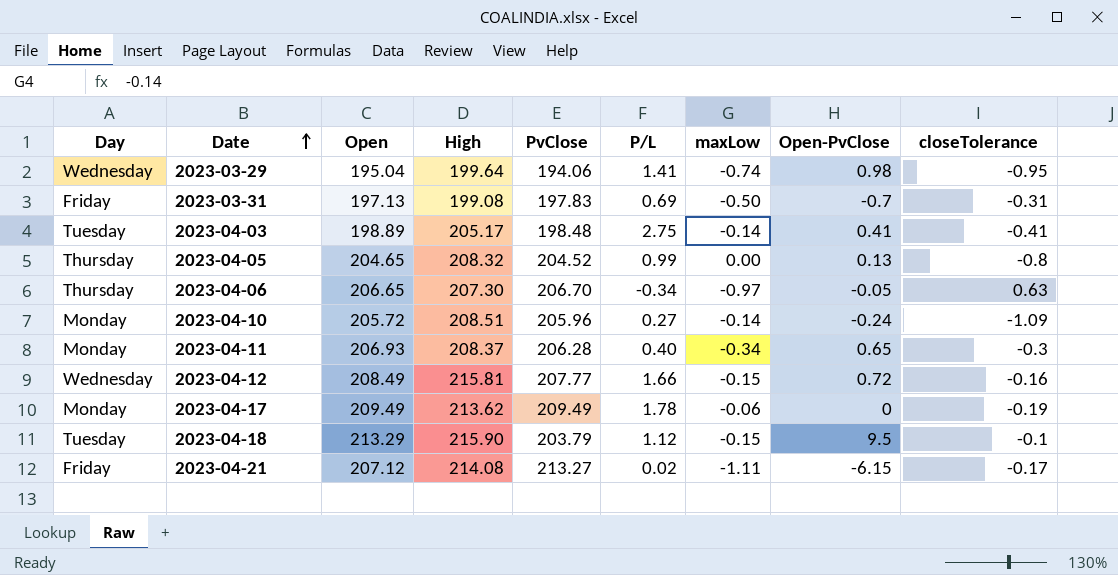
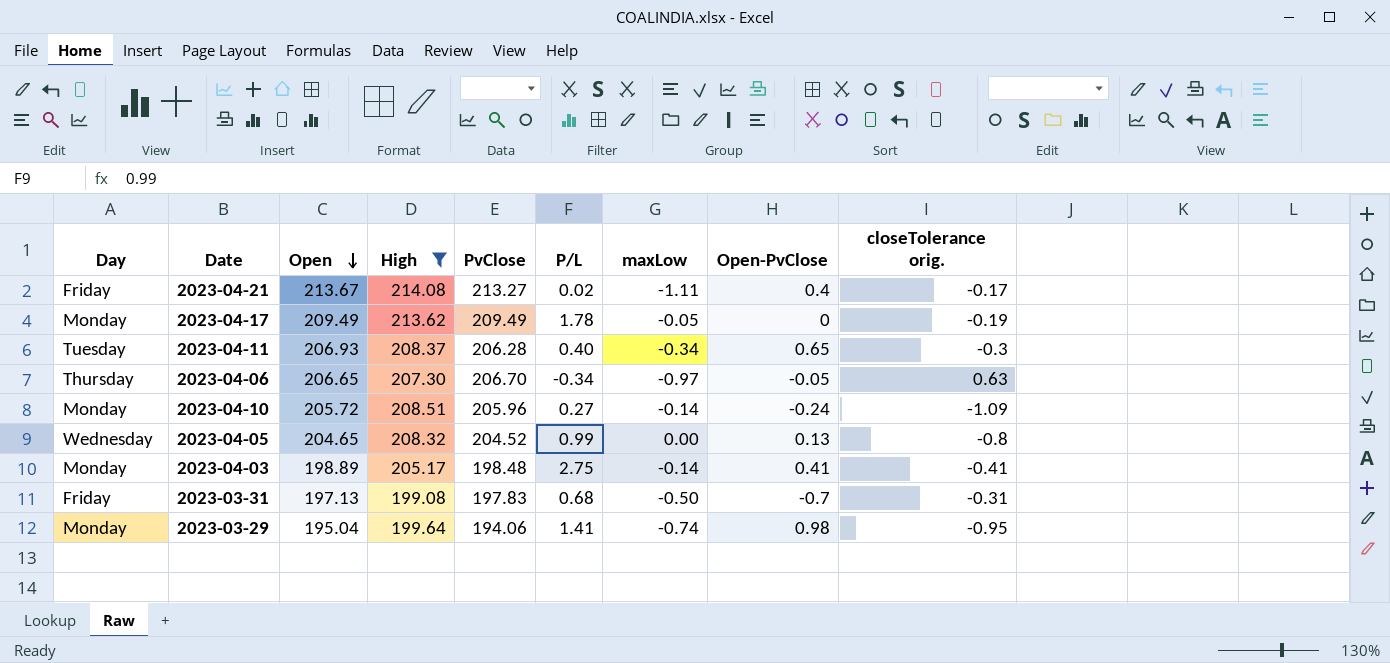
filter: none -> High <= 214.08
row order: Date ascending -> Open descending
column name: closeTolerance -> closeTolerance orig.
2023-04-21 | Open: 207.12 -> 213.67
2023-04-21 | Open-PvClose: -6.15 -> 0.4
2023-04-17 | maxLow: -0.06 -> -0.05
2023-04-11 | Day: Monday -> Tuesday
2023-04-05 | Day: Thursday -> Wednesday
2023-04-03 | Day: Tuesday -> Monday
2023-03-31 | P/L: 0.69 -> 0.68
2023-03-29 | Day: Wednesday -> Monday

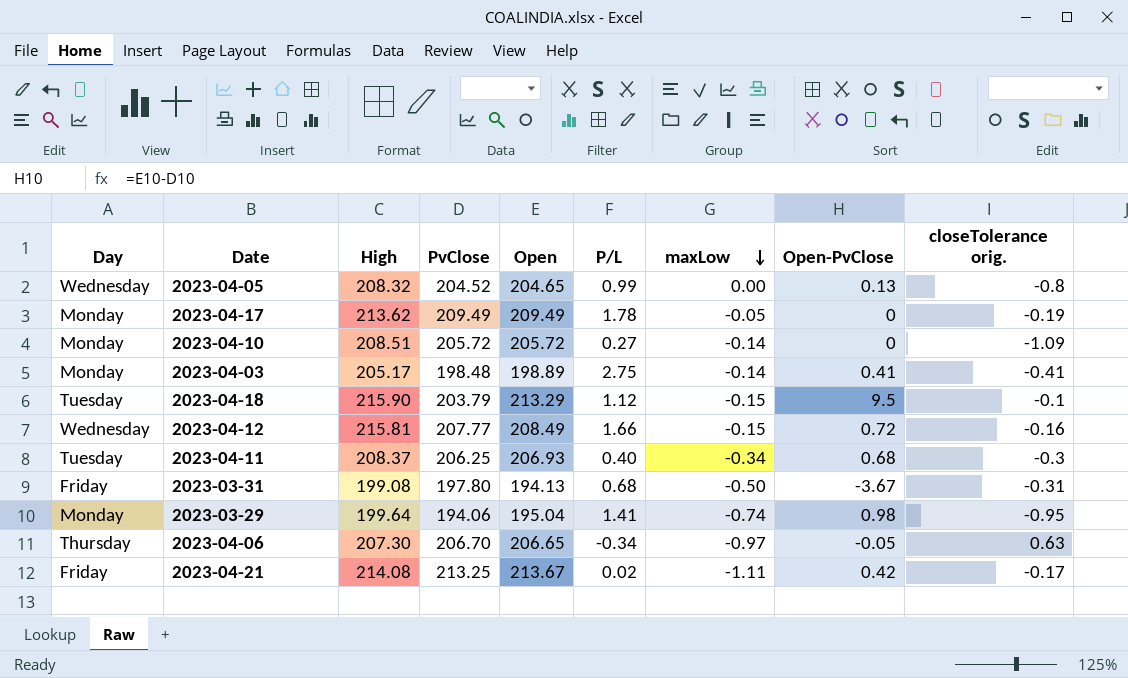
filter: High <= 214.08 -> none
row order: Open descending -> maxLow descending
column Open | position: 3 -> 5
2023-04-10 | PvClose: 205.96 -> 205.72
2023-04-10 | Open-PvClose: -0.24 -> 0
2023-04-11 | PvClose: 206.28 -> 206.25
2023-04-11 | Open-PvClose: 0.65 -> 0.68
2023-03-31 | PvClose: 197.83 -> 197.80
2023-03-31 | Open: 197.13 -> 194.13
2023-03-31 | Open-PvClose: -0.7 -> -3.67
2023-04-21 | PvClose: 213.27 -> 213.25
2023-04-21 | Open-PvClose: 0.4 -> 0.42

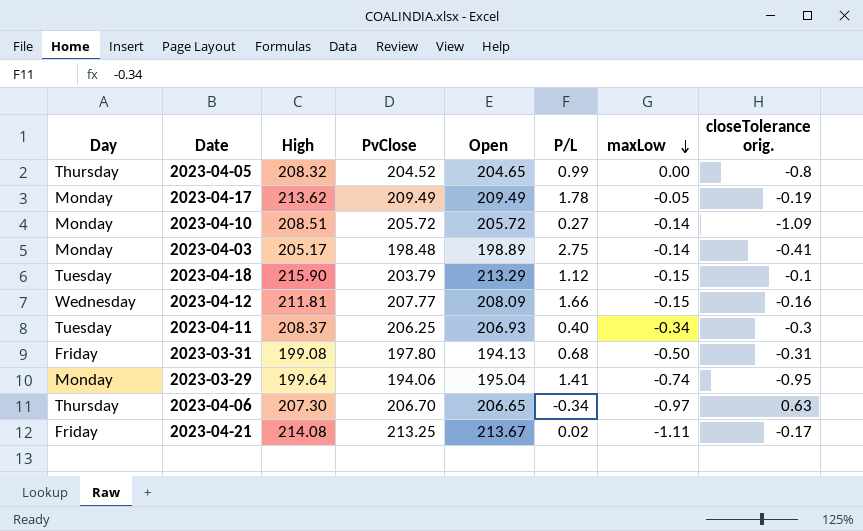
column Open-PvClose | formula: [Open] - [PvClose] -> none
2023-04-05 | Day: Wednesday -> Thursday
2023-04-12 | High: 215.81 -> 211.81
2023-04-12 | Open: 208.49 -> 208.09

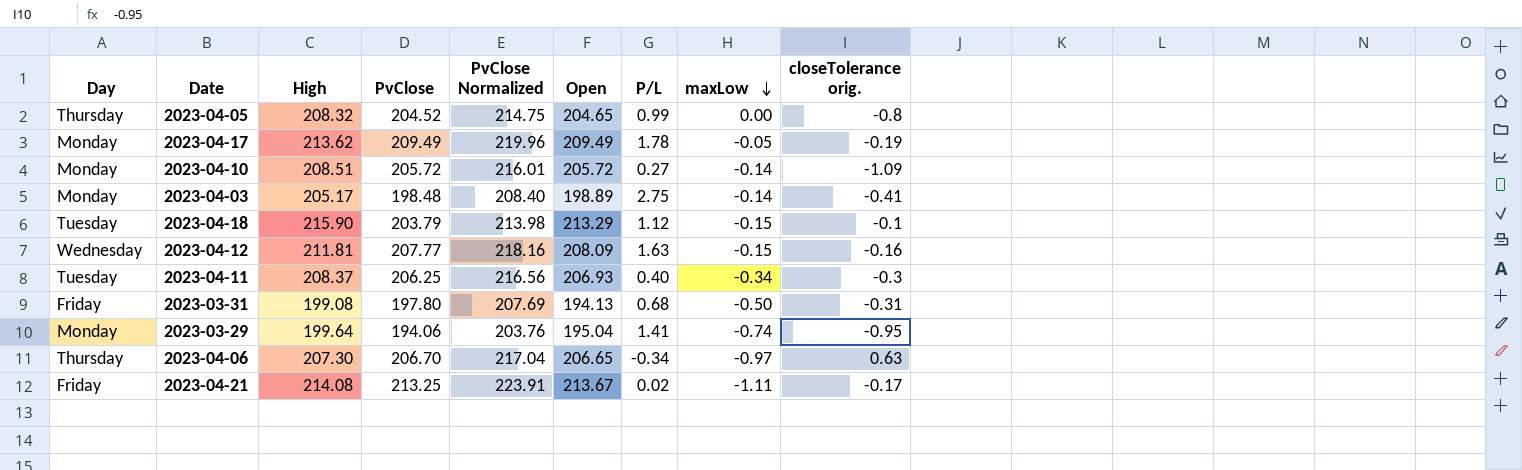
column PvClose Normalized | formula: none -> [PvClose] * 1.05
2023-04-12 | P/L: 1.66 -> 1.63

